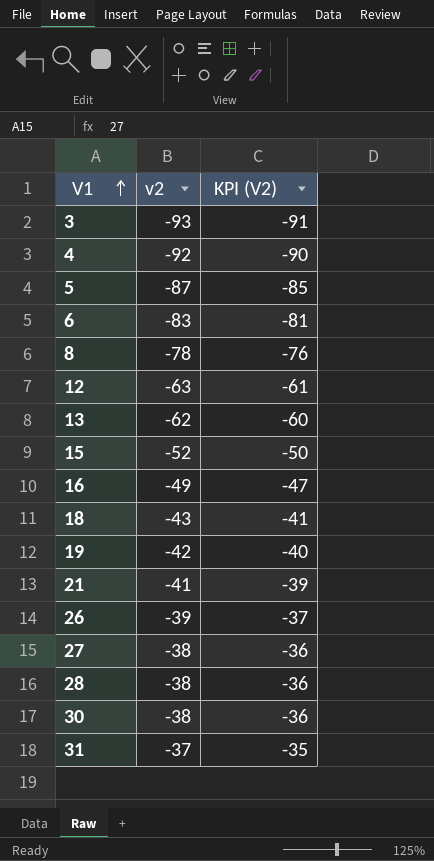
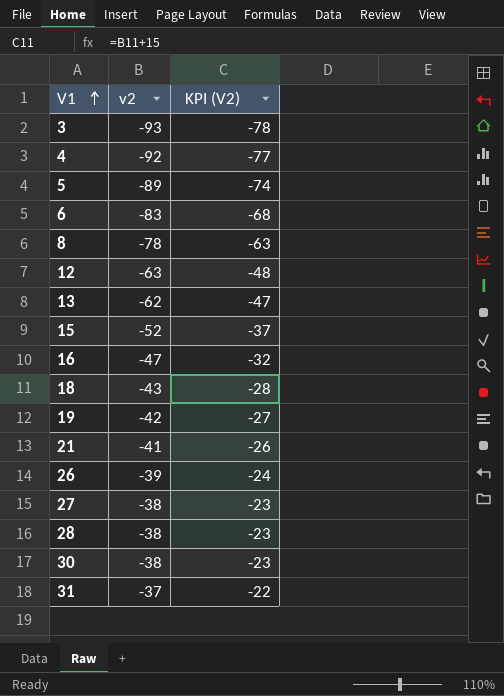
column KPI (V2) | formula: [v2] + 2 -> [v2] + 15
5 | v2: -87 -> -89
16 | v2: -49 -> -47

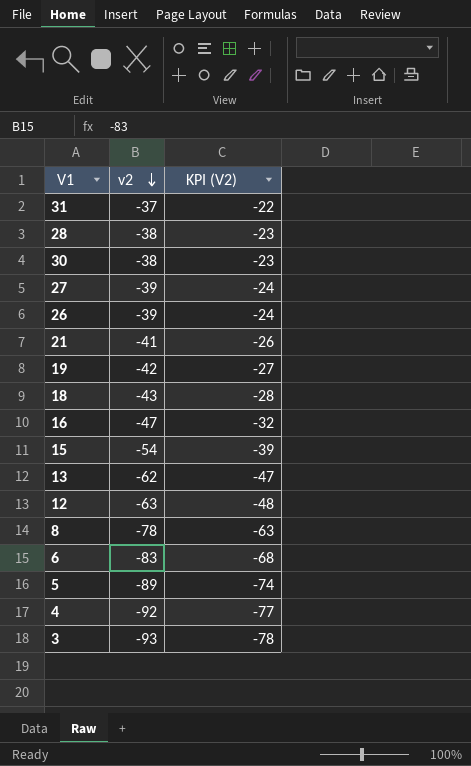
row order: V1 ascending -> v2 descending
27 | v2: -38 -> -39
27 | KPI (V2): -23 -> -24
15 | v2: -52 -> -54
15 | KPI (V2): -37 -> -39

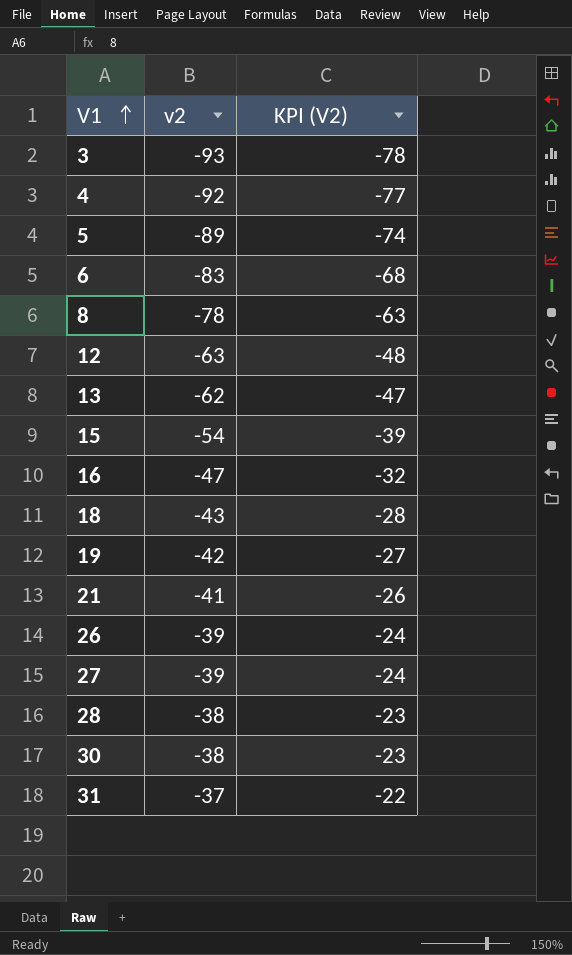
row order: v2 descending -> V1 ascending

